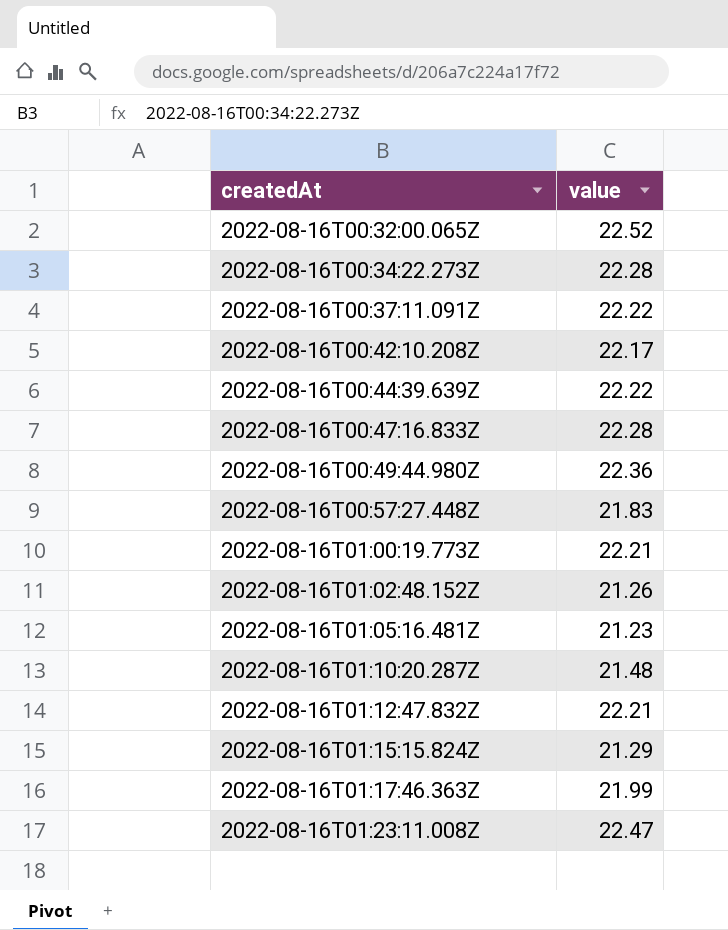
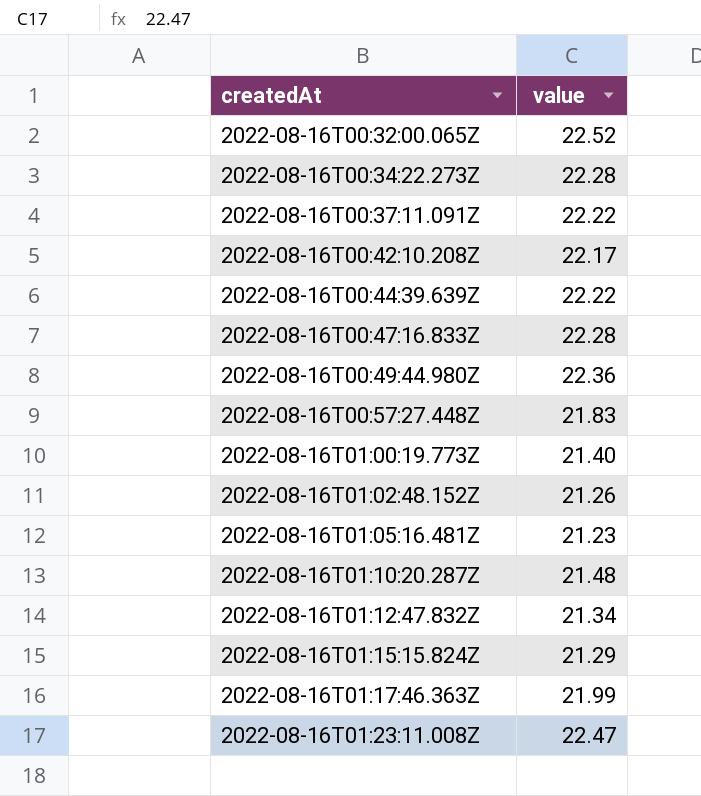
2022-08-16T01:00:19.773Z | value: 22.21 -> 21.40
2022-08-16T01:12:47.832Z | value: 22.21 -> 21.34

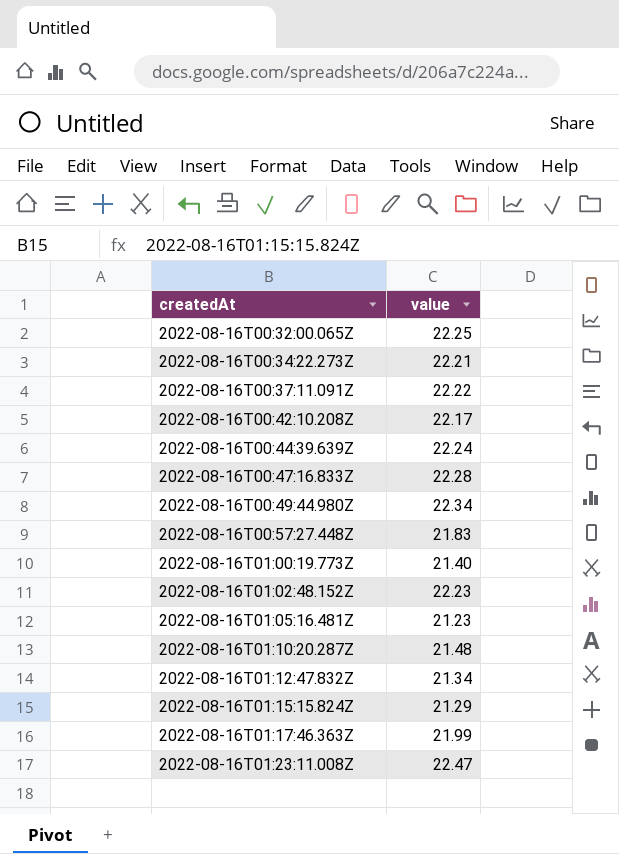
2022-08-16T00:32:00.065Z | value: 22.52 -> 22.25
2022-08-16T00:34:22.273Z | value: 22.28 -> 22.21
2022-08-16T00:44:39.639Z | value: 22.22 -> 22.24
2022-08-16T00:49:44.980Z | value: 22.36 -> 22.34
2022-08-16T01:02:48.152Z | value: 21.26 -> 22.23

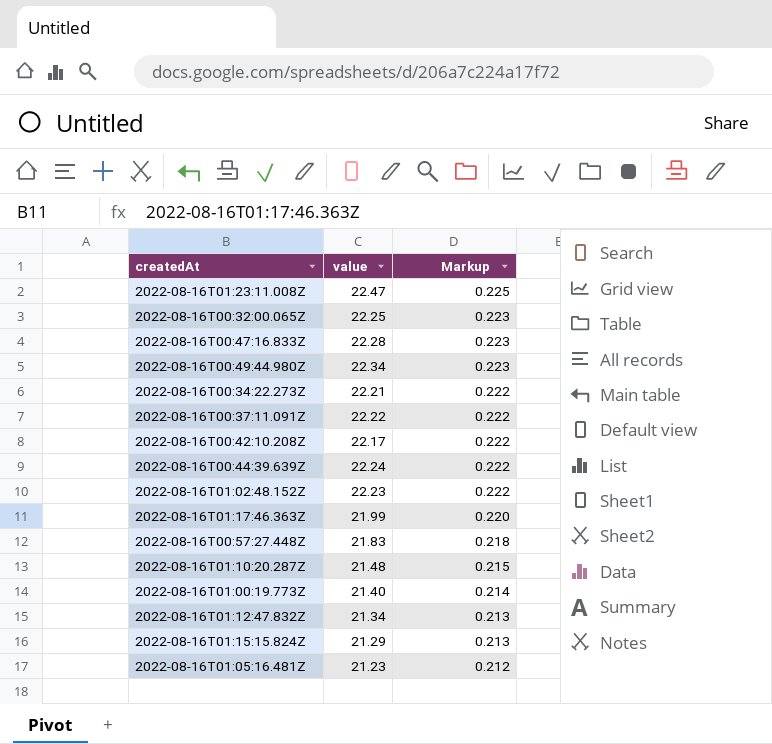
row order: createdAt ascending -> Markup descending
column Markup | formula: none -> [value] * 0.01

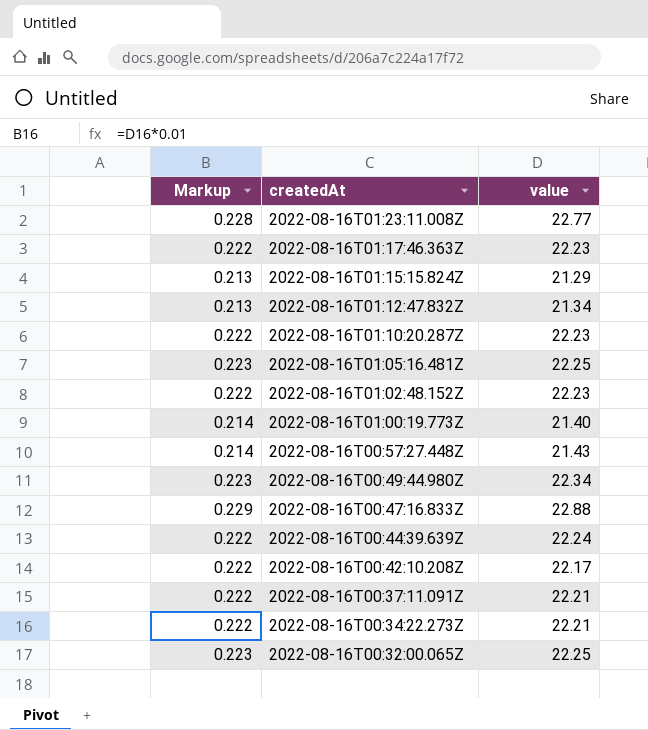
row order: Markup descending -> createdAt descending
column Markup | position: 3 -> 1
2022-08-16T01:23:11.008Z | Markup: 0.225 -> 0.228
2022-08-16T01:23:11.008Z | value: 22.47 -> 22.77
2022-08-16T01:17:46.363Z | Markup: 0.220 -> 0.222
2022-08-16T01:17:46.363Z | value: 21.99 -> 22.23
2022-08-16T01:10:20.287Z | Markup: 0.215 -> 0.222
2022-08-16T01:10:20.287Z | value: 21.48 -> 22.23
2022-08-16T01:05:16.481Z | Markup: 0.212 -> 0.223
2022-08-16T01:05:16.481Z | value: 21.23 -> 22.25
2022-08-16T00:57:27.448Z | Markup: 0.218 -> 0.214
2022-08-16T00:57:27.448Z | value: 21.83 -> 21.43
2022-08-16T00:47:16.833Z | Markup: 0.223 -> 0.229
2022-08-16T00:47:16.833Z | value: 22.28 -> 22.88
2022-08-16T00:37:11.091Z | value: 22.22 -> 22.21

